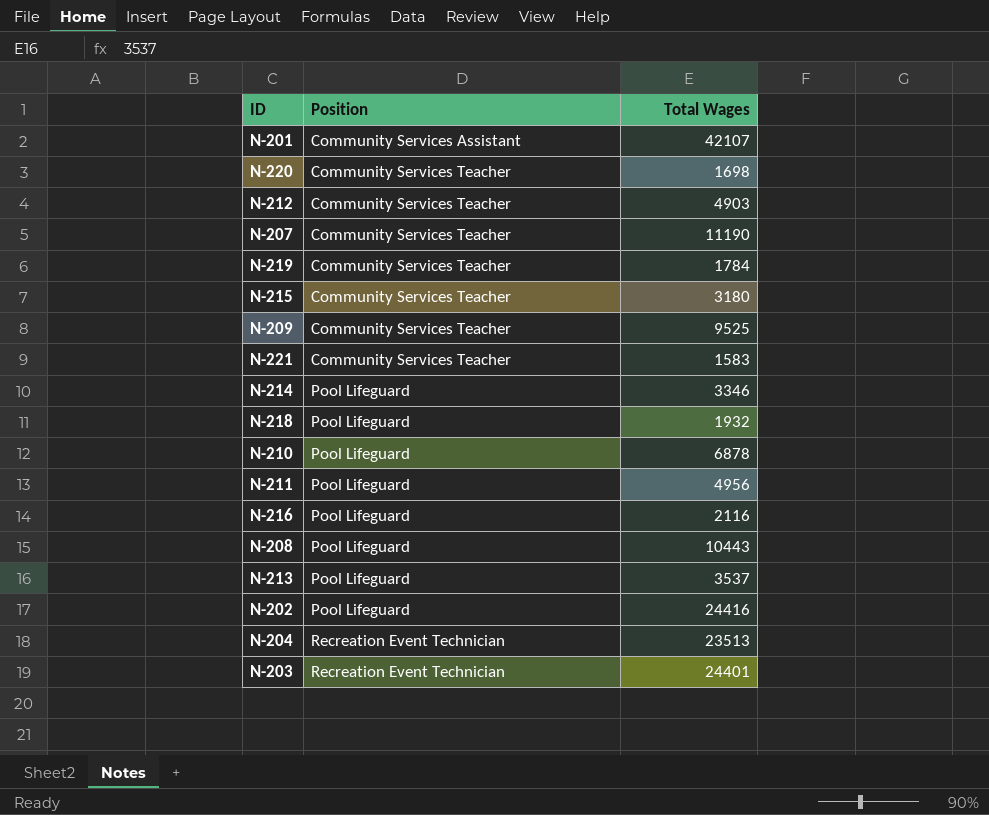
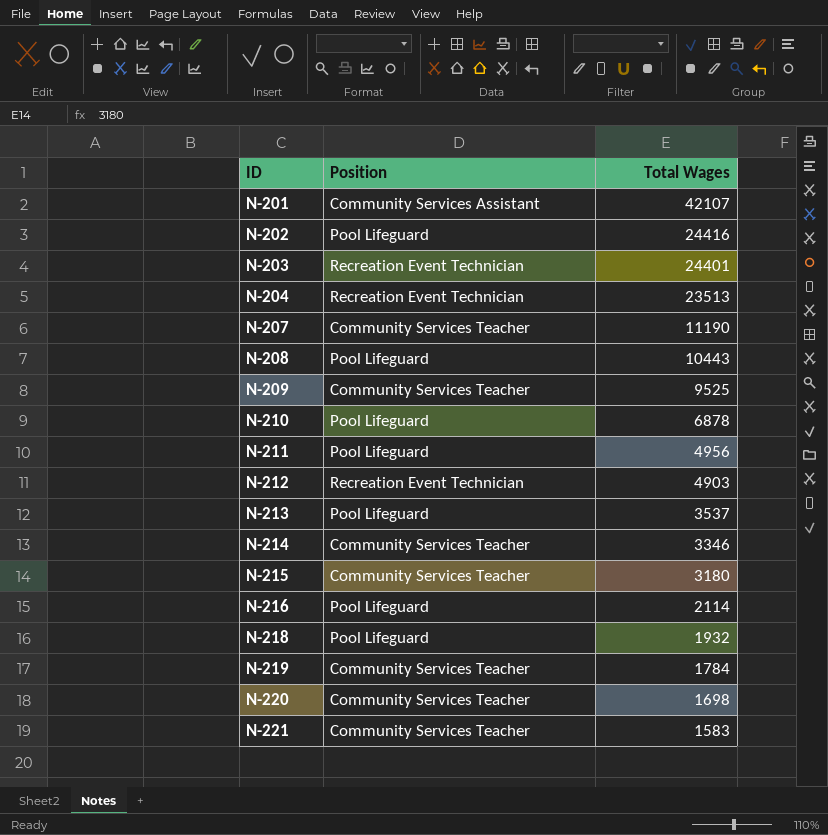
row order: Position ascending -> ID ascending
N-212 | Position: Community Services Teacher -> Recreation Event Technician
N-214 | Position: Pool Lifeguard -> Community Services Teacher
N-216 | Total Wages: 2116 -> 2114

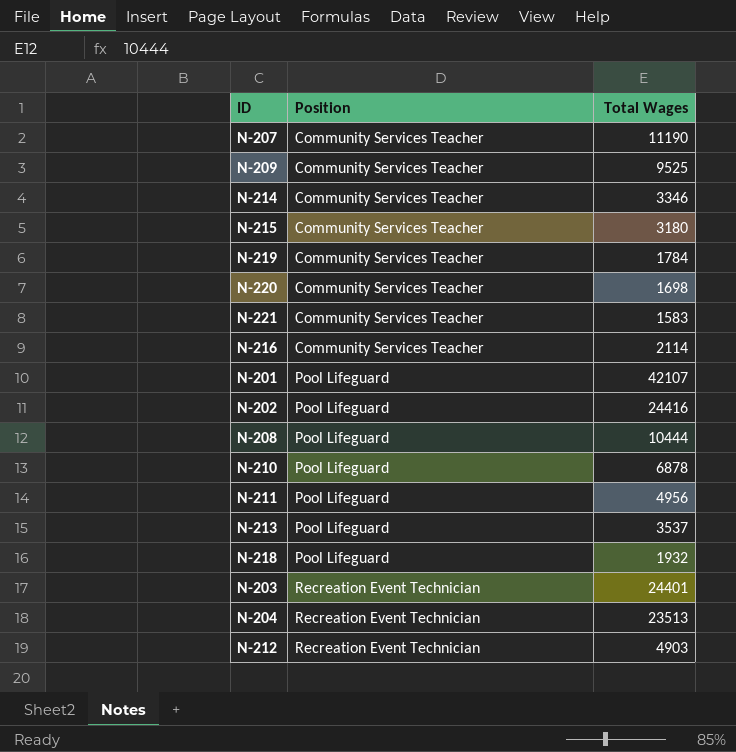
row order: ID ascending -> Position ascending
N-216 | Position: Pool Lifeguard -> Community Services Teacher
N-201 | Position: Community Services Assistant -> Pool Lifeguard
N-208 | Total Wages: 10443 -> 10444

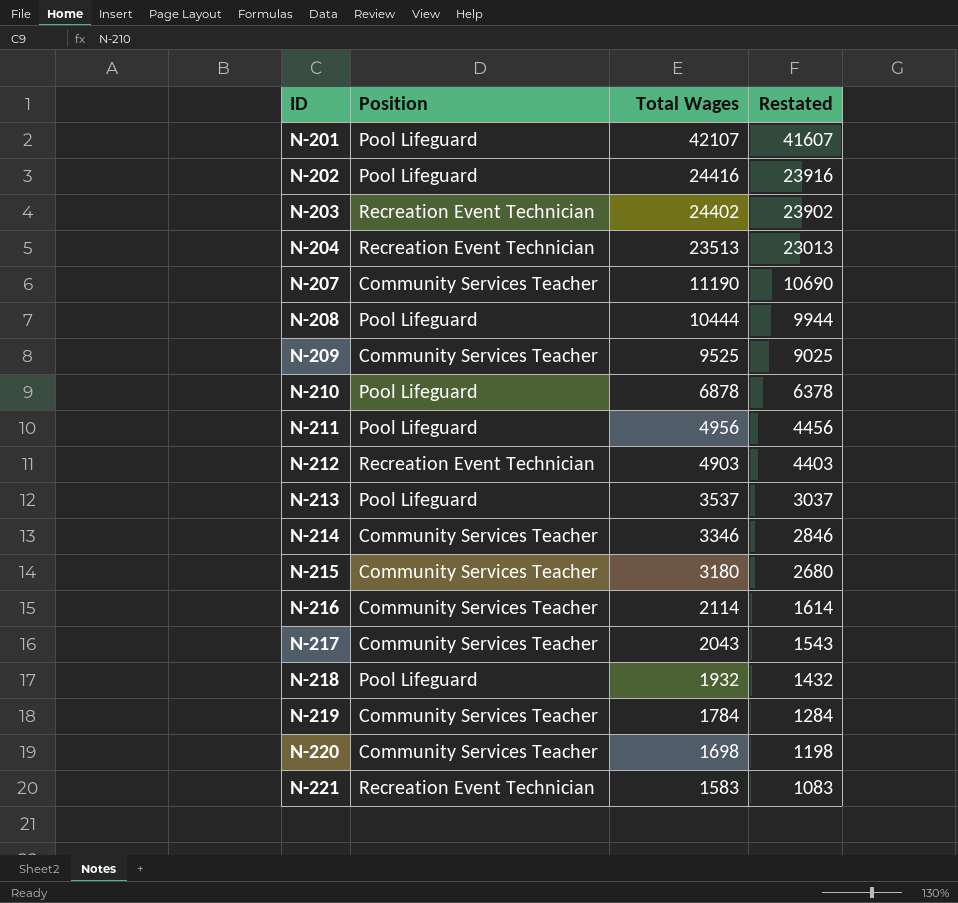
row order: Position ascending -> ID ascending
column Restated | formula: none -> [Total Wages] - 500
N-203 | Total Wages: 24401 -> 24402
row N-217: none -> Community Services Teacher | 2043 | 1543
N-221 | Position: Community Services Teacher -> Recreation Event Technician

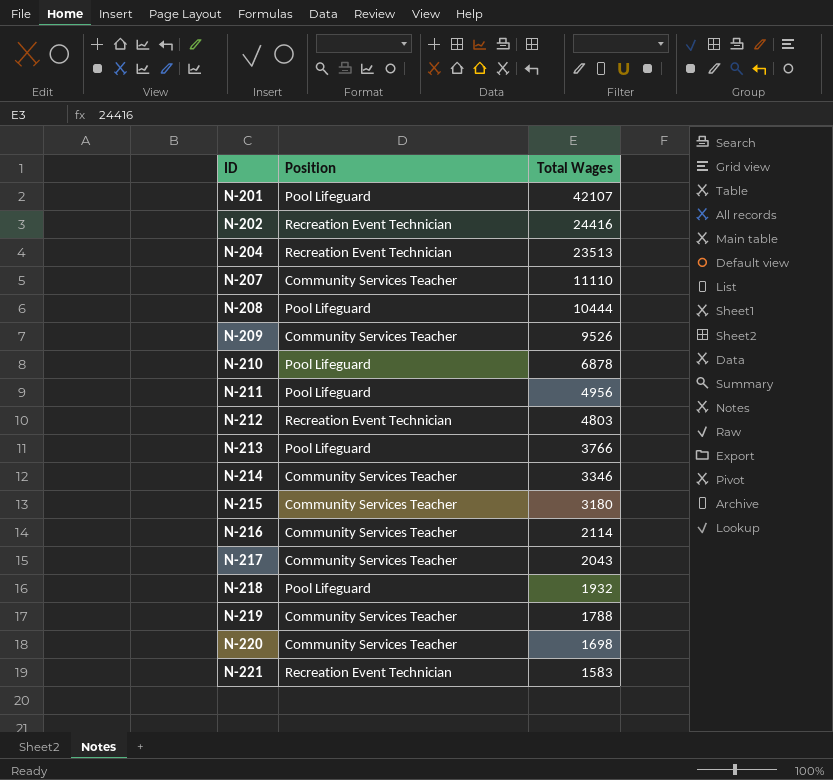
column Restated | formula: [Total Wages] - 500 -> none
row N-203: Recreation Event Technician | 24402 | 23902 -> none
N-202 | Position: Pool Lifeguard -> Recreation Event Technician
N-207 | Total Wages: 11190 -> 11110
N-209 | Total Wages: 9525 -> 9526
N-212 | Total Wages: 4903 -> 4803
N-213 | Total Wages: 3537 -> 3766
N-219 | Total Wages: 1784 -> 1788

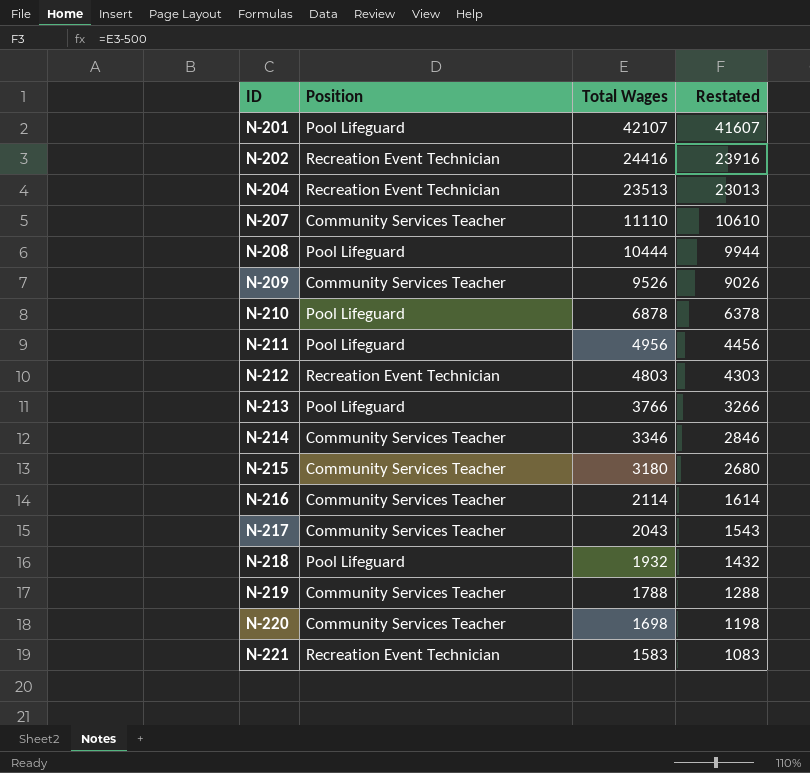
column Restated | formula: none -> [Total Wages] - 500

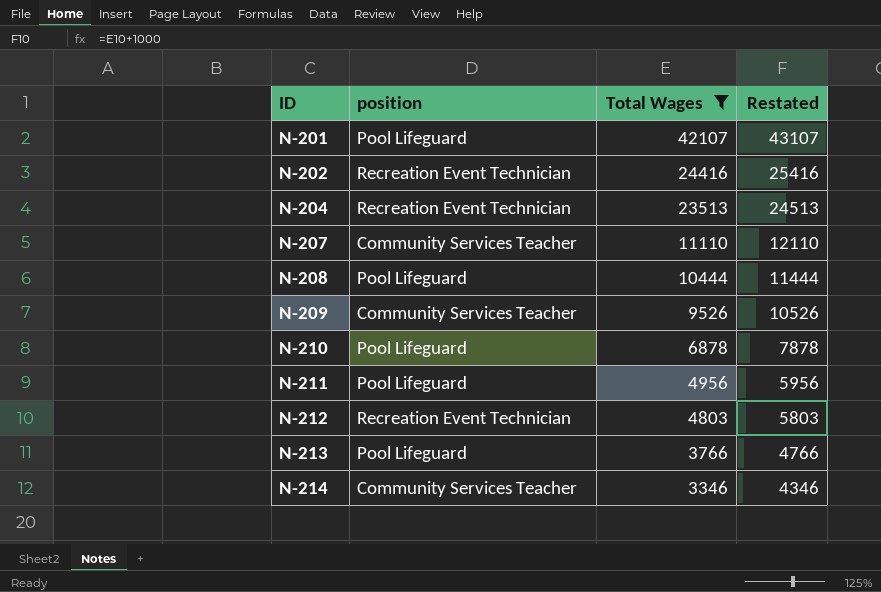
filter: none -> Total Wages >= 3346
column name: Position -> position
column Restated | formula: [Total Wages] - 500 -> [Total Wages] + 1000

